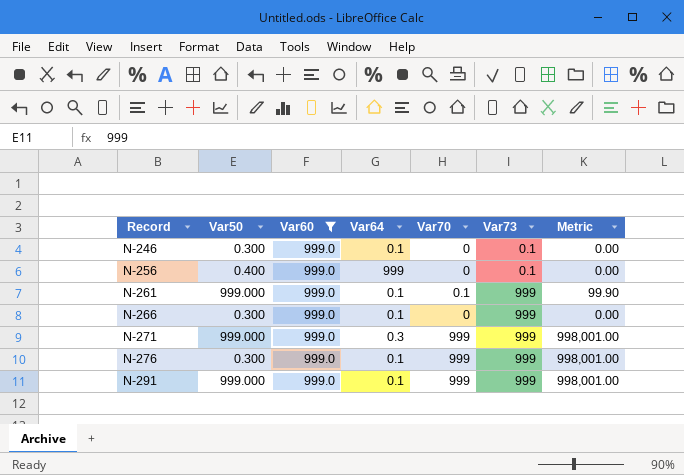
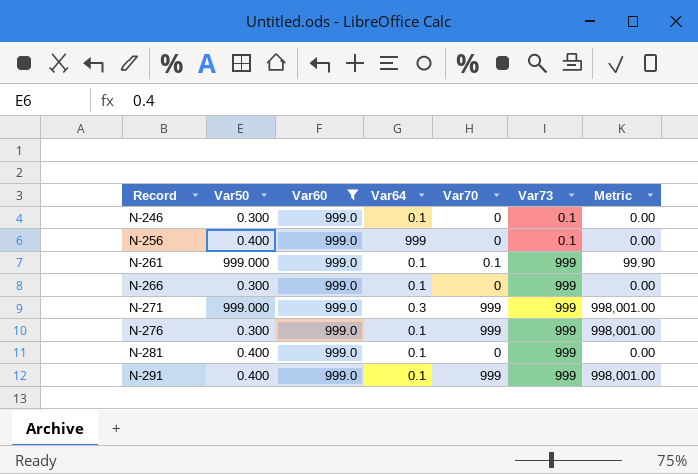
row N-281: none -> 0.400 | 999.0 | 0.1 | 0 | 999 | 0.00
N-291 | Var50: 999.000 -> 0.400

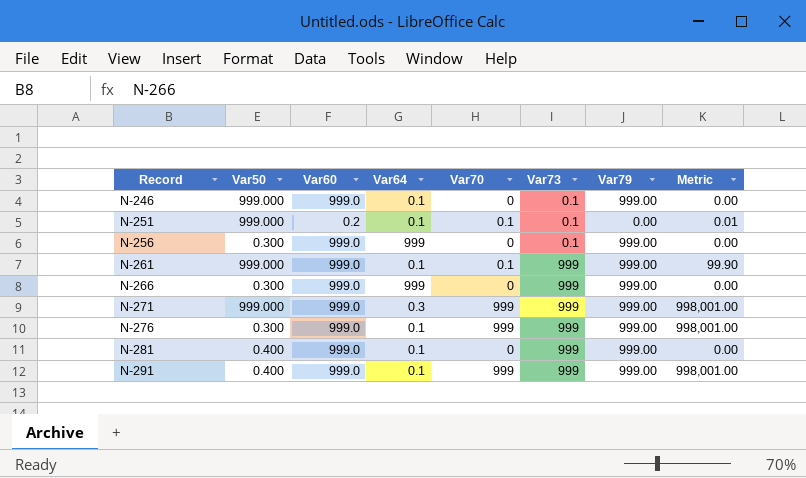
filter: Var60 = 999.0 -> none
column Var79 | position: none -> 7
N-246 | Var50: 0.300 -> 999.000
N-256 | Var50: 0.400 -> 0.300
N-266 | Var64: 0.1 -> 999

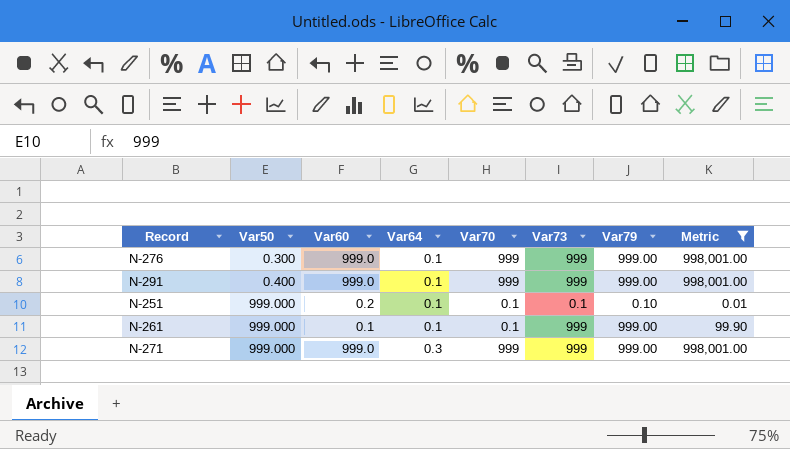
filter: none -> Metric != 0.00
row order: Record ascending -> Var50 ascending
N-251 | Var79: 0.00 -> 0.10
N-261 | Var60: 999.0 -> 0.1

